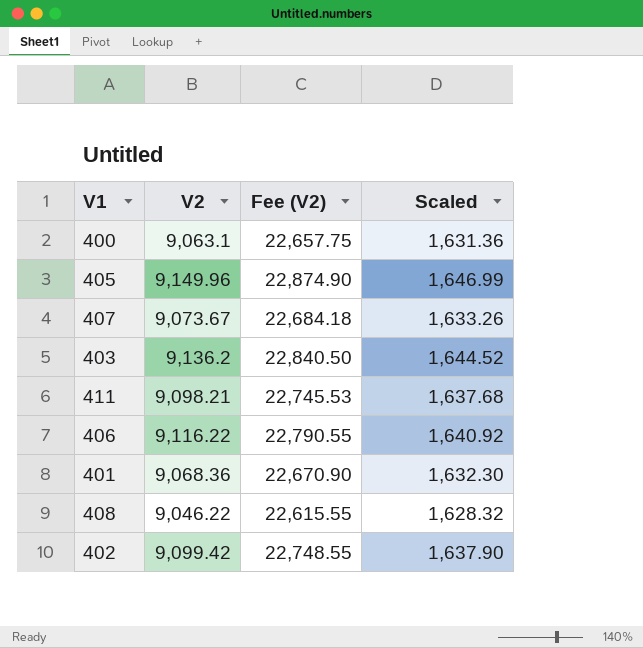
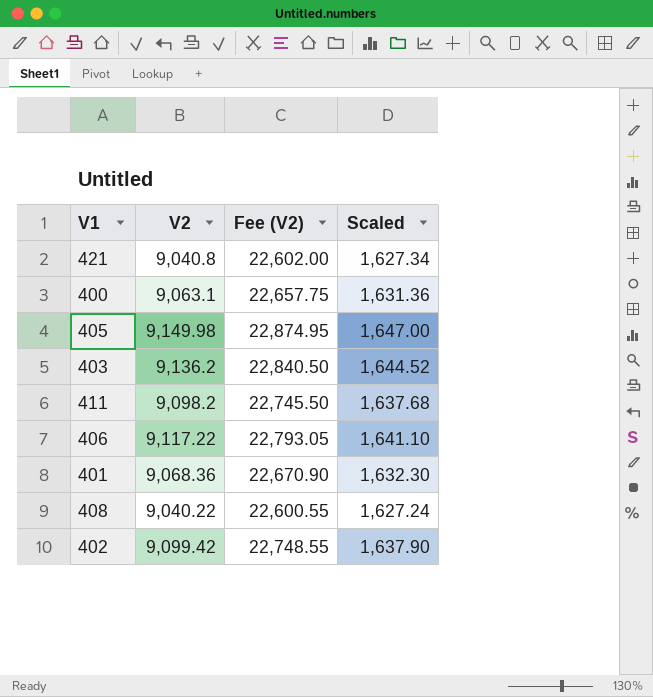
row 407: 9,073.67 | 22,684.18 | 1,633.26 -> none
row 421: none -> 9,040.8 | 22,602.00 | 1,627.34
405 | V2: 9,149.96 -> 9,149.98
405 | Fee (V2): 22,874.90 -> 22,874.95
405 | Scaled: 1,646.99 -> 1,647.00
411 | V2: 9,098.21 -> 9,098.2
411 | Fee (V2): 22,745.53 -> 22,745.50
406 | V2: 9,116.22 -> 9,117.22
406 | Fee (V2): 22,790.55 -> 22,793.05
406 | Scaled: 1,640.92 -> 1,641.10
408 | V2: 9,046.22 -> 9,040.22
408 | Fee (V2): 22,615.55 -> 22,600.55
408 | Scaled: 1,628.32 -> 1,627.24

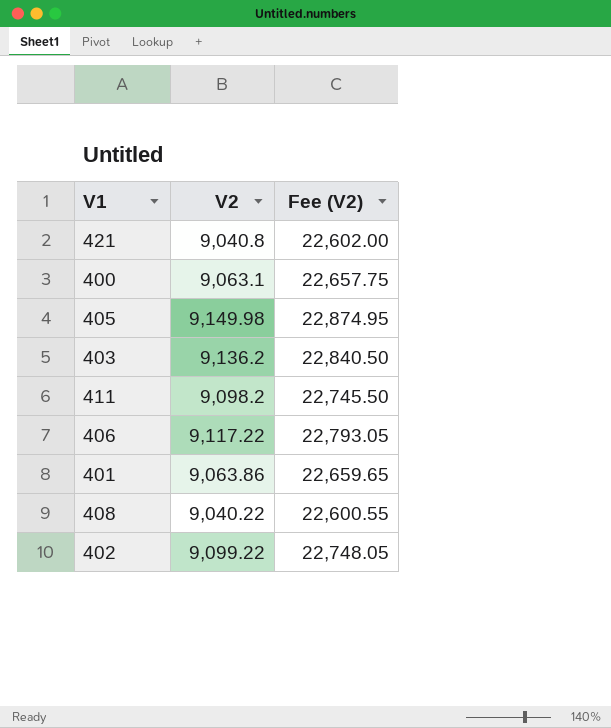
column Scaled | formula: [V2] * 0.18 -> none
401 | V2: 9,068.36 -> 9,063.86
401 | Fee (V2): 22,670.90 -> 22,659.65
402 | V2: 9,099.42 -> 9,099.22
402 | Fee (V2): 22,748.55 -> 22,748.05

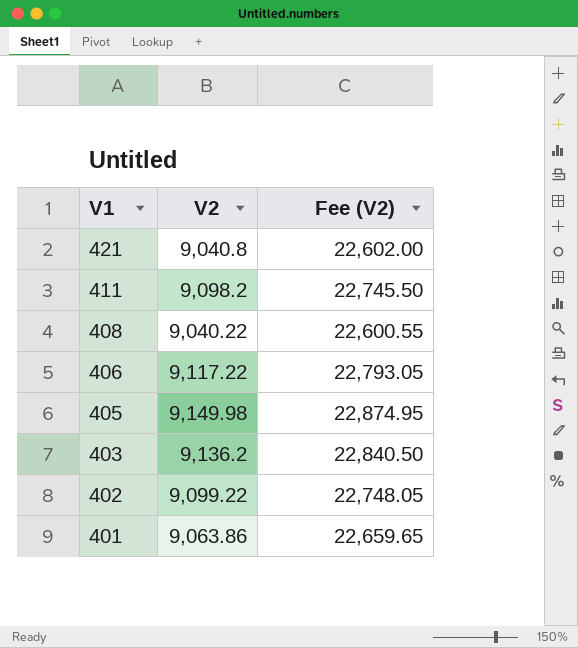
row order: none -> V1 descending
row 400: 9,063.1 | 22,657.75 -> none

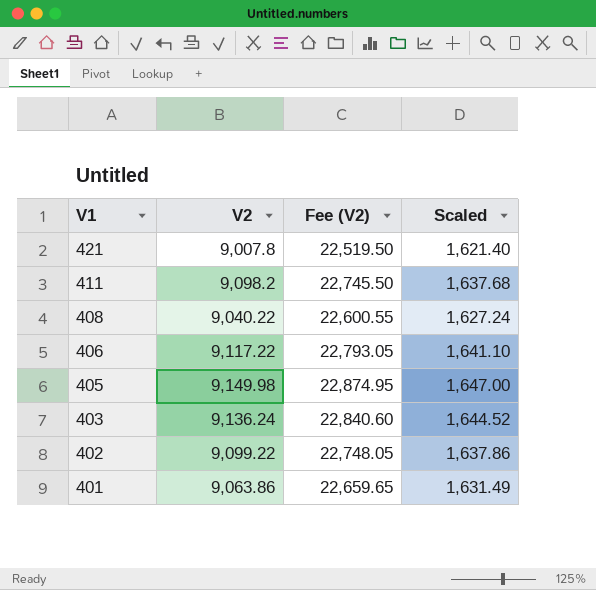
column Scaled | formula: none -> [V2] * 0.18
421 | V2: 9,040.8 -> 9,007.8
421 | Fee (V2): 22,602.00 -> 22,519.50
403 | V2: 9,136.2 -> 9,136.24
403 | Fee (V2): 22,840.50 -> 22,840.60

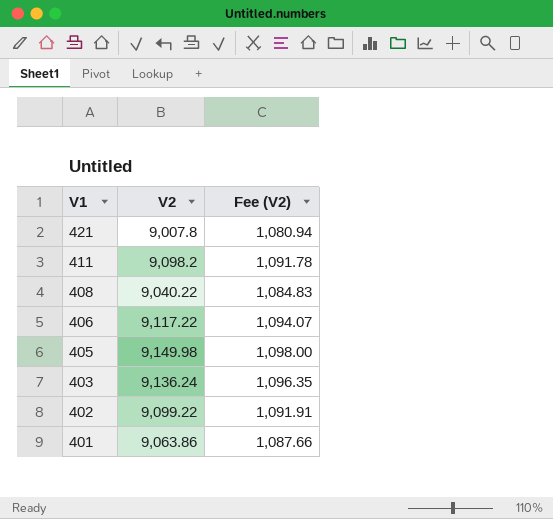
column Scaled | formula: [V2] * 0.18 -> none
column Fee (V2) | formula: [V2] * 2.5 -> [V2] * 0.12

